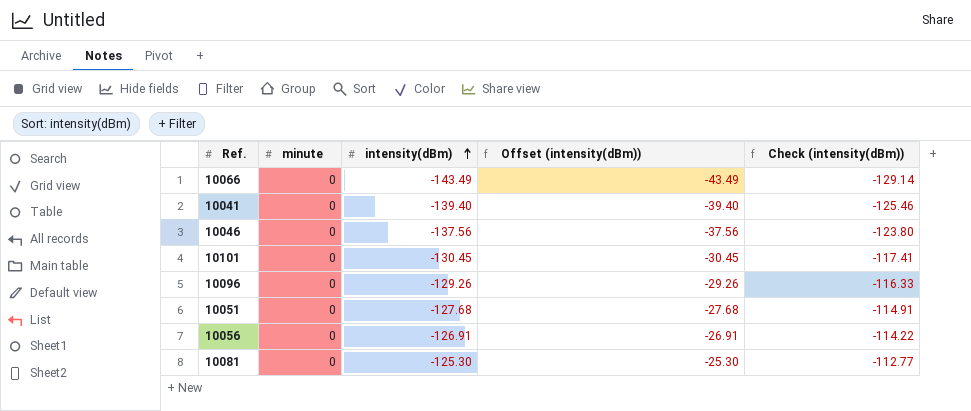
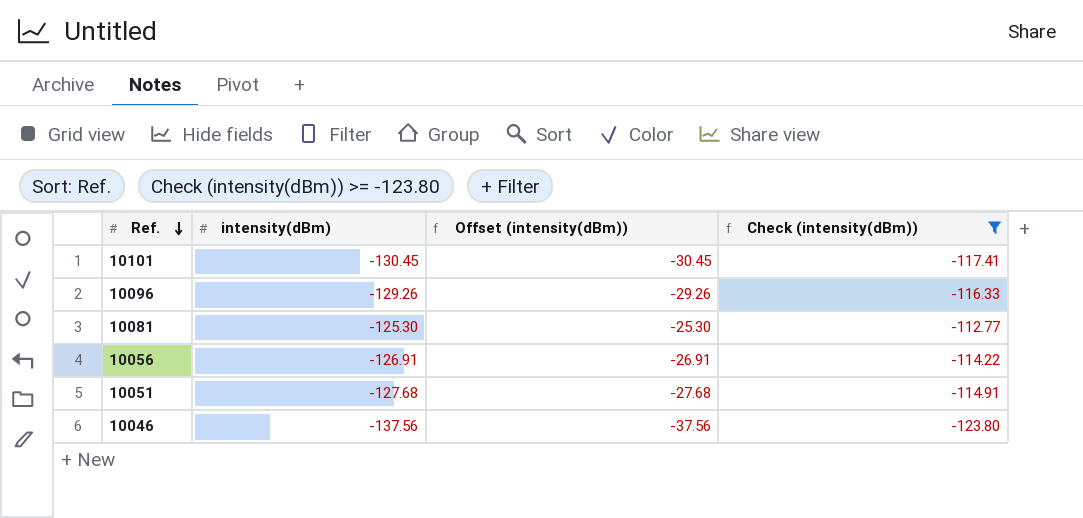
filter: none -> Check (intensity(dBm)) >= -123.80
row order: intensity(dBm) ascending -> Ref. descending
column minute | position: 2 -> none

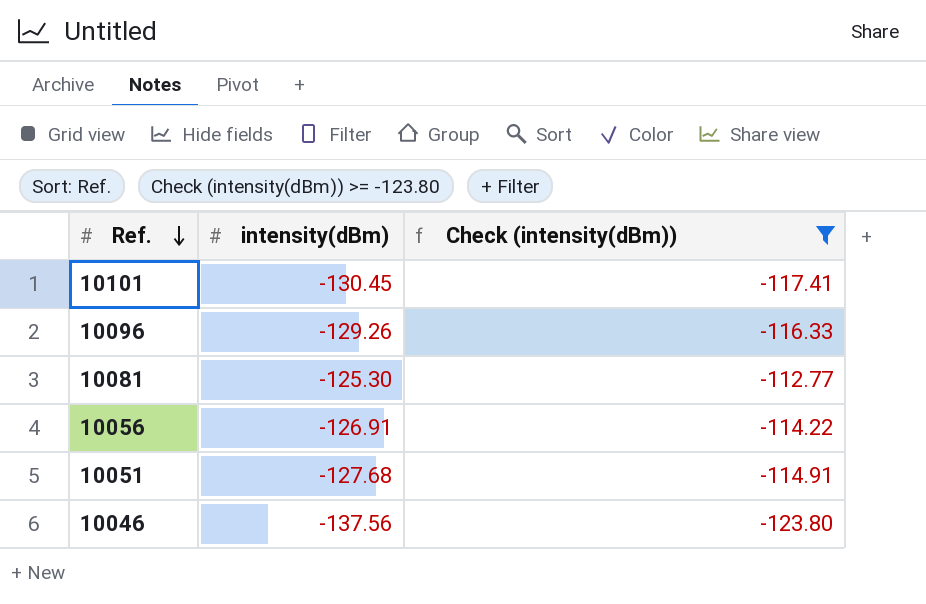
column Offset (intensity(dBm)) | formula: [intensity(dBm)] + 100 -> none

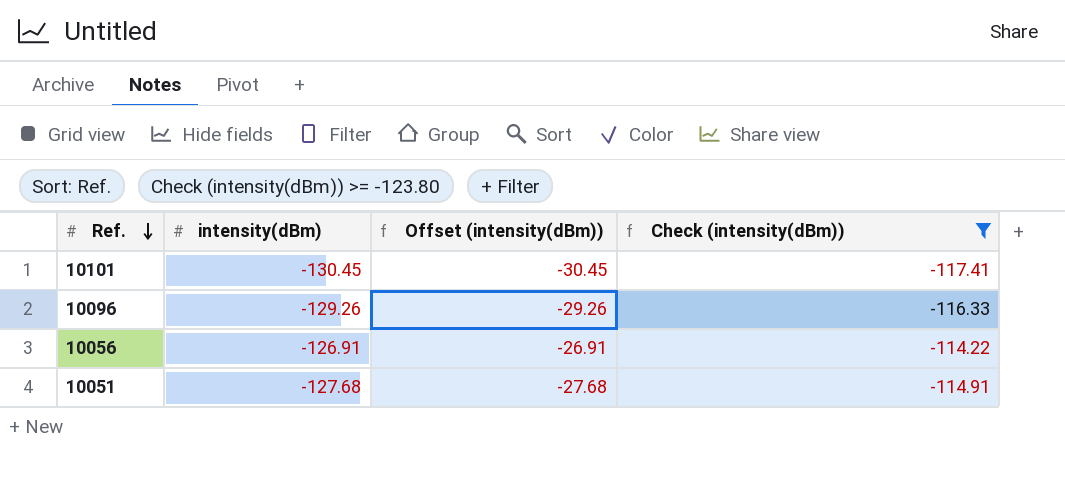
column Offset (intensity(dBm)) | formula: none -> [intensity(dBm)] + 100
row 10081: -125.30 | -112.77 -> none
row 10046: -137.56 | -123.80 -> none

